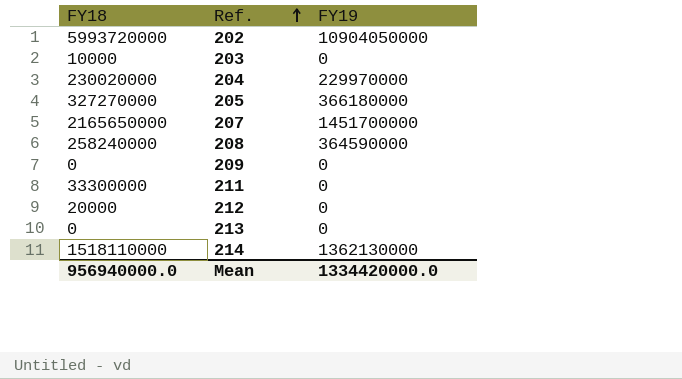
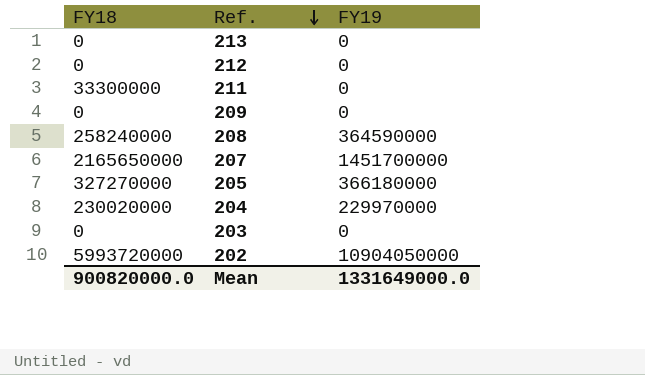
row order: Ref. ascending -> Ref. descending
row 214: 1518110000 | 1362130000 -> none
212 | FY18: 20000 -> 0
203 | FY18: 10000 -> 0
Mean | FY18: 956940000.0 -> 900820000.0
Mean | FY19: 1334420000.0 -> 1331649000.0

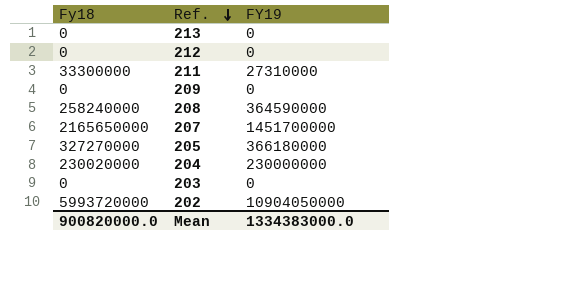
column name: FY18 -> Fy18
211 | FY19: 0 -> 27310000
204 | FY19: 229970000 -> 230000000
Mean | FY19: 1331649000.0 -> 1334383000.0

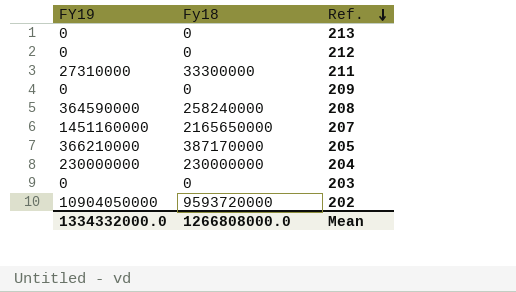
column FY19 | position: 3 -> 1
207 | FY19: 1451700000 -> 1451160000
205 | FY19: 366180000 -> 366210000
205 | Fy18: 327270000 -> 387170000
204 | Fy18: 230020000 -> 230000000
202 | Fy18: 5993720000 -> 9593720000
Mean | FY19: 1334383000.0 -> 1334332000.0
Mean | Fy18: 900820000.0 -> 1266808000.0

